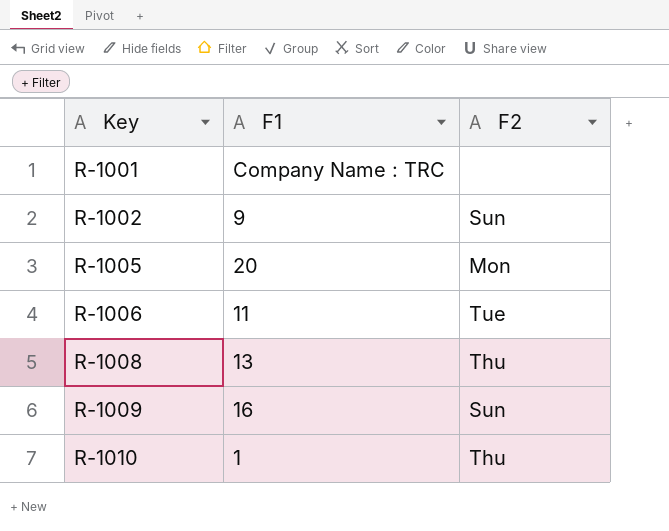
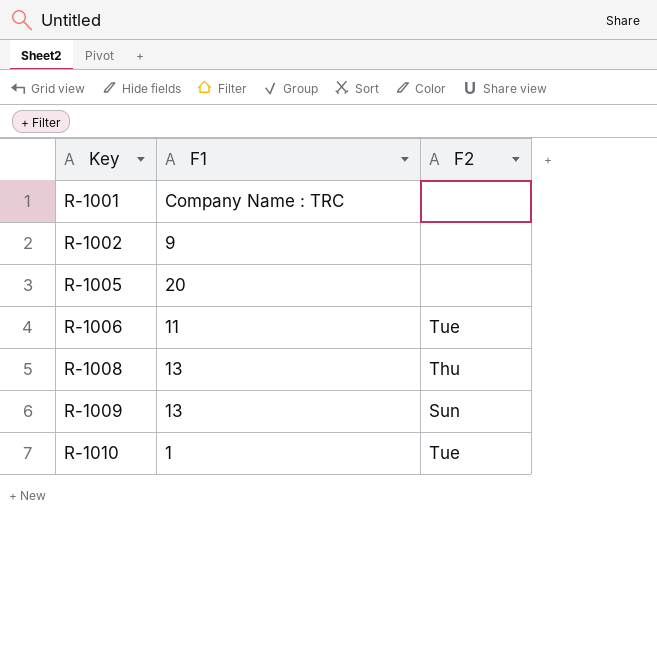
R-1002 | F2: Sun -> none
R-1005 | F2: Mon -> none
R-1009 | F1: 16 -> 13
R-1010 | F2: Thu -> Tue

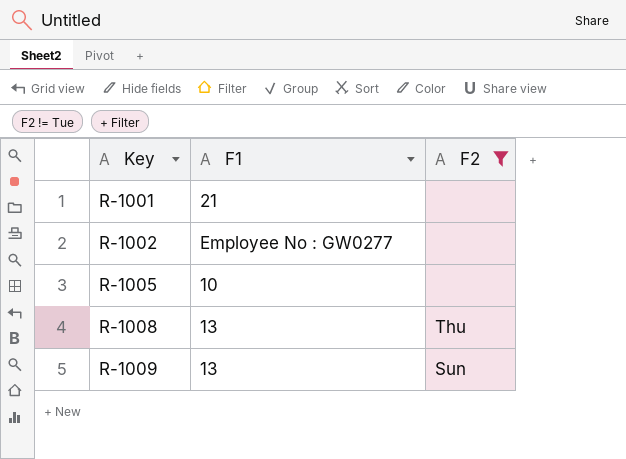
filter: none -> F2 != Tue
R-1001 | F1: Company Name : TRC -> 21
R-1002 | F1: 9 -> Employee No : GW0277
R-1005 | F1: 20 -> 10

